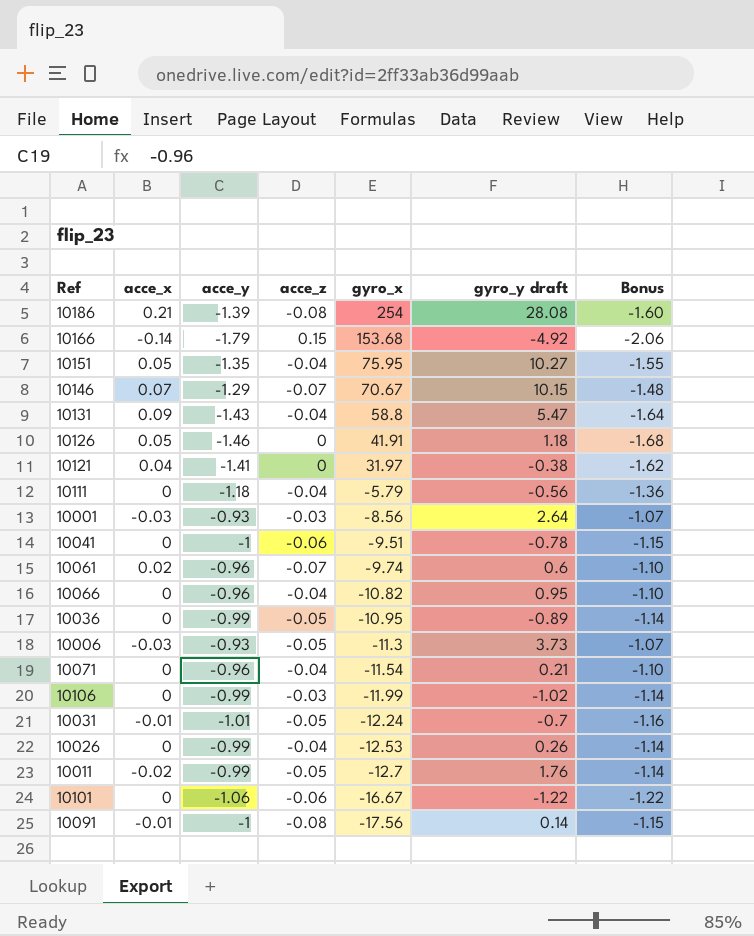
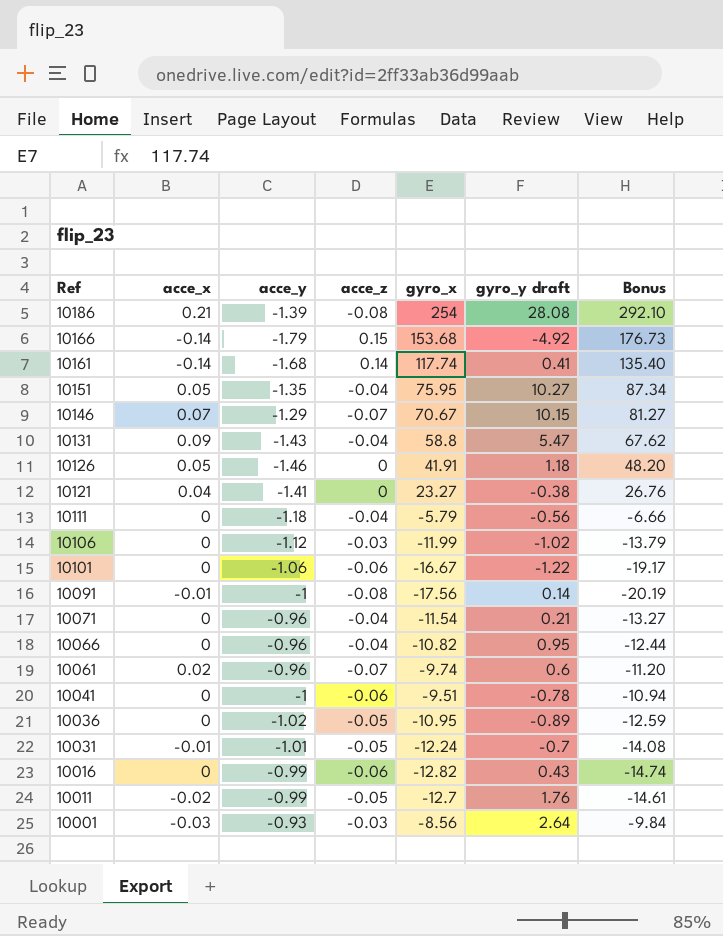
row order: gyro_x descending -> Ref descending
column Bonus | formula: [acce_y] * 1.15 -> [gyro_x] * 1.15
row 10006: -0.03 | -0.93 | -0.05 | -11.3 | 3.73 | -1.07 -> none
row 10026: 0 | -0.99 | -0.04 | -12.53 | 0.26 | -1.14 -> none
row 10161: none -> -0.14 | -1.68 | 0.14 | 117.74 | 0.41 | 135.40
10121 | gyro_x: 31.97 -> 23.27
10106 | acce_y: -0.99 -> -1.12
10036 | acce_y: -0.99 -> -1.02
row 10016: none -> 0 | -0.99 | -0.06 | -12.82 | 0.43 | -14.74

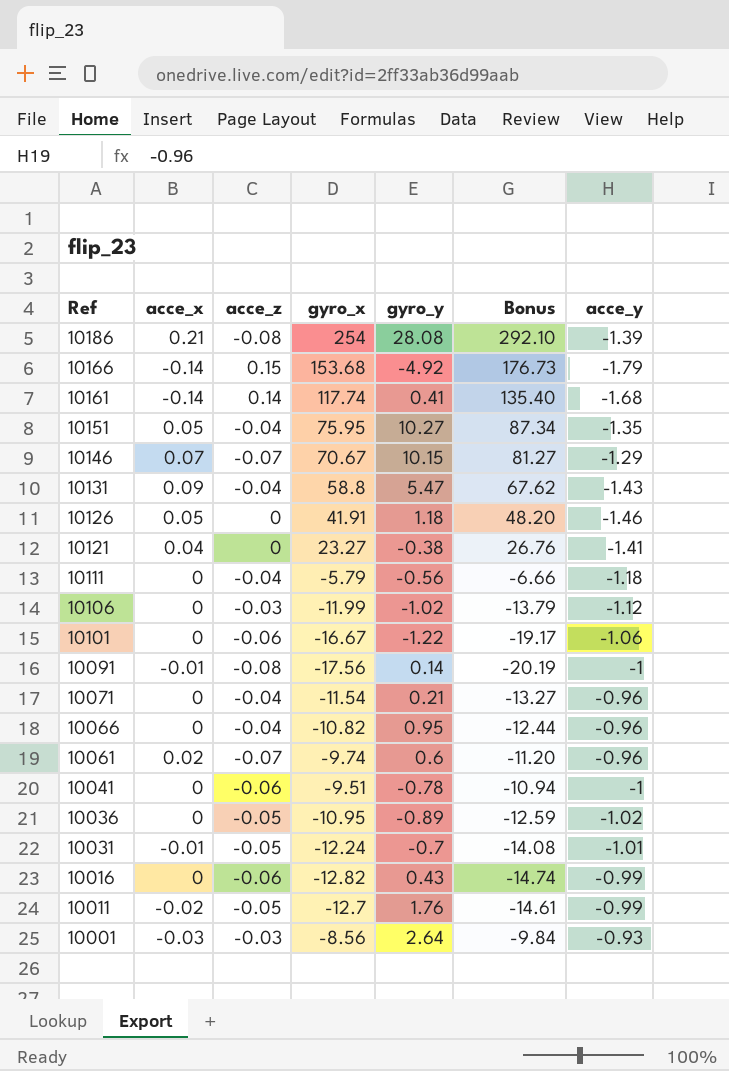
column name: gyro_y draft -> gyro_y
column acce_y | position: 3 -> 7

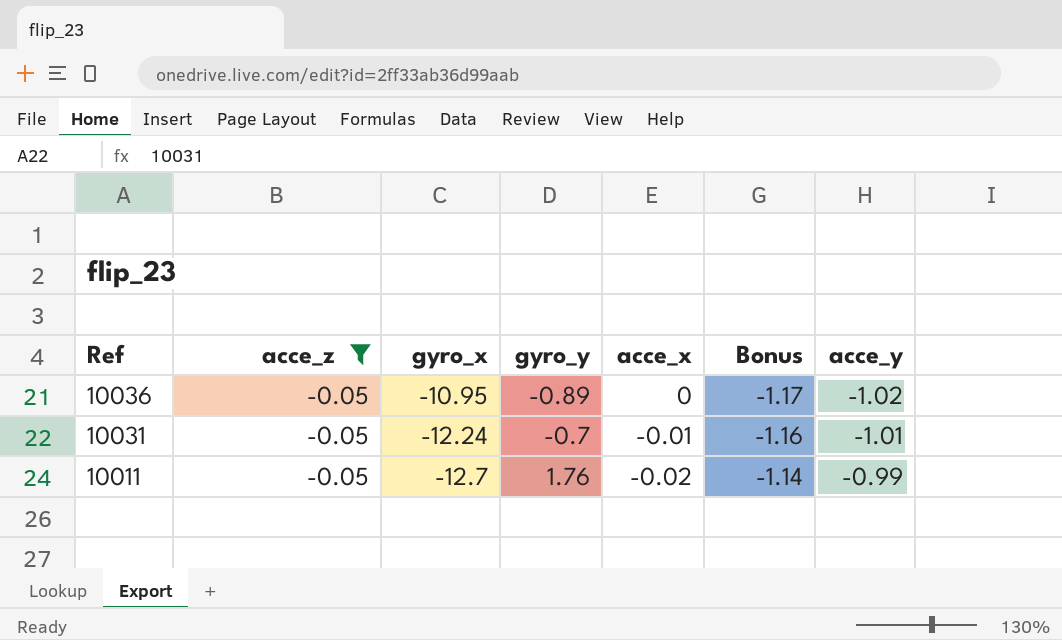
filter: none -> acce_z = -0.05
column acce_x | position: 2 -> 5
column Bonus | formula: [gyro_x] * 1.15 -> [acce_y] * 1.15

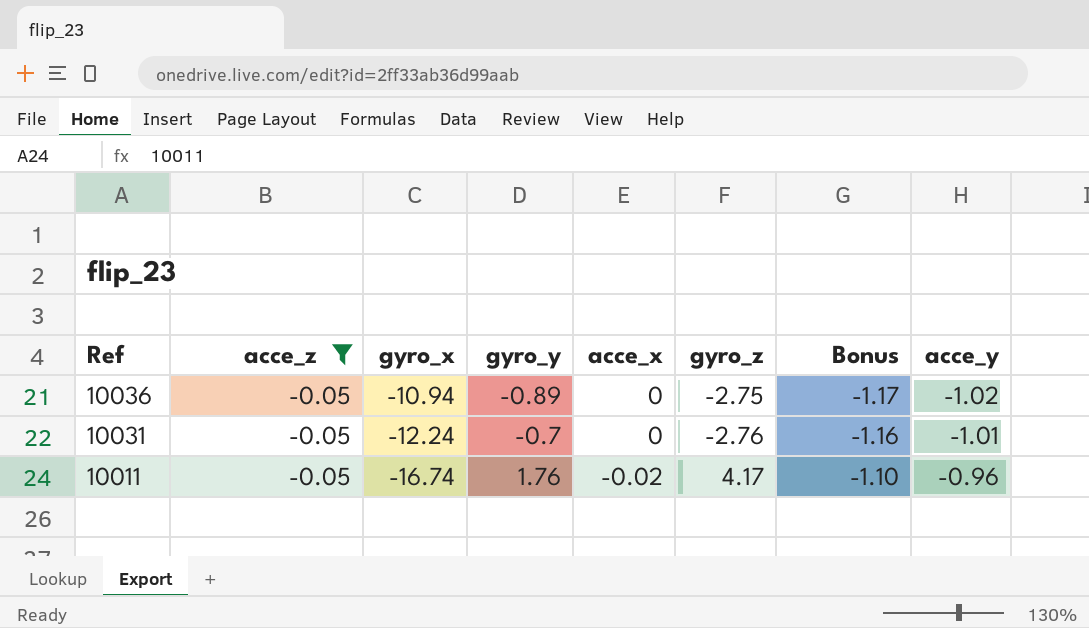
column gyro_z | position: none -> 6
10036 | gyro_x: -10.95 -> -10.94
10031 | acce_x: -0.01 -> 0
10011 | gyro_x: -12.7 -> -16.74
10011 | Bonus: -1.14 -> -1.10
10011 | acce_y: -0.99 -> -0.96

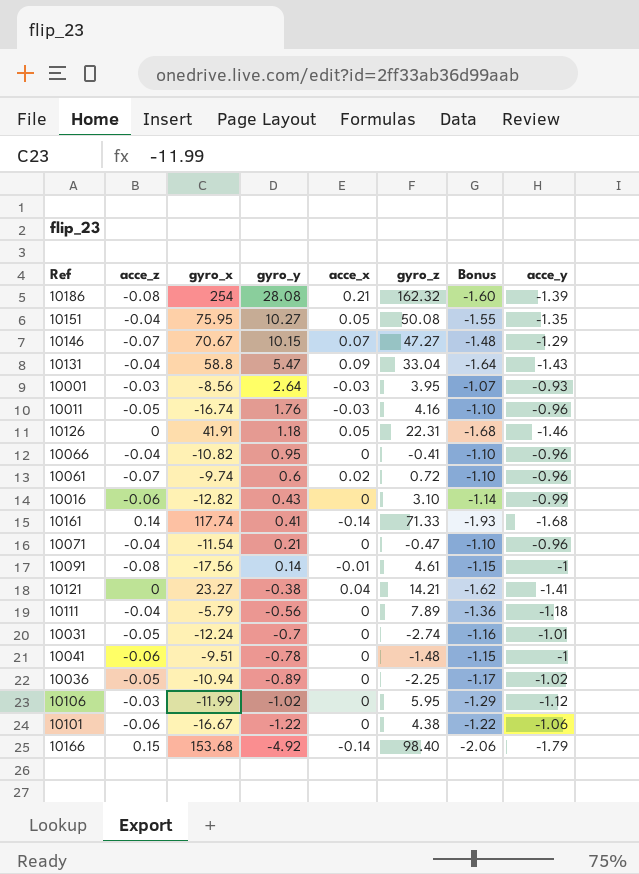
filter: acce_z = -0.05 -> none
row order: Ref descending -> gyro_y descending
10011 | acce_x: -0.02 -> -0.03
10011 | gyro_z: 4.17 -> 4.16
10031 | gyro_z: -2.76 -> -2.74
10036 | gyro_z: -2.75 -> -2.25

